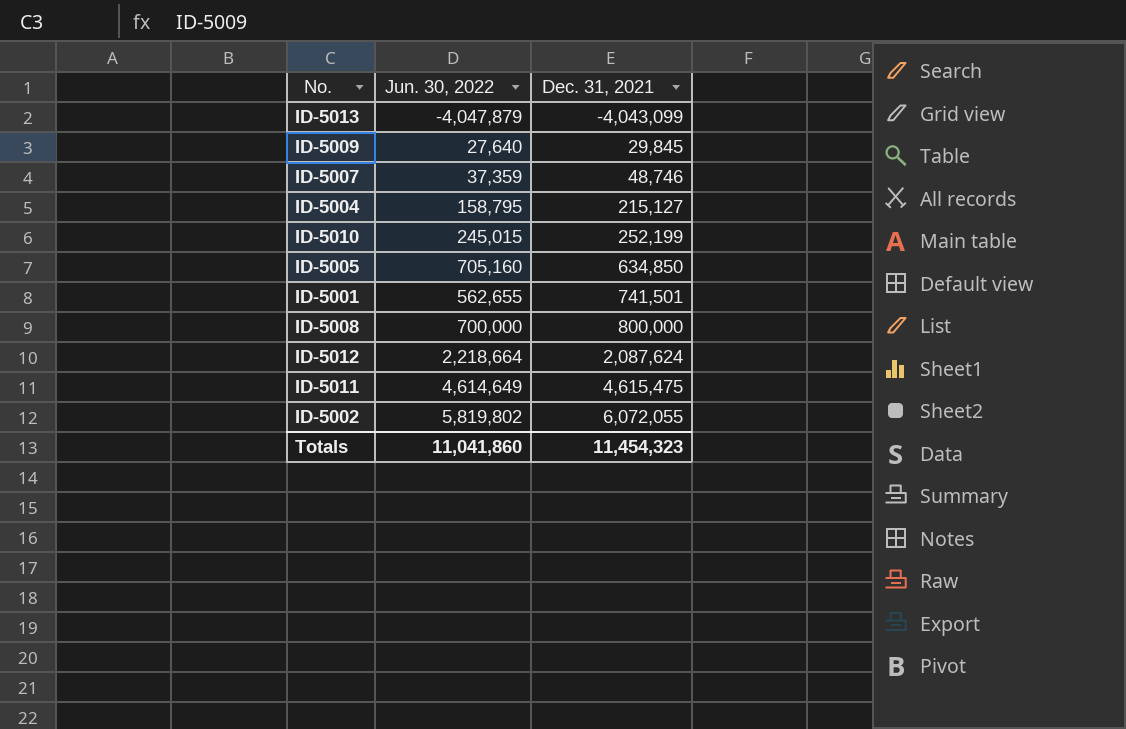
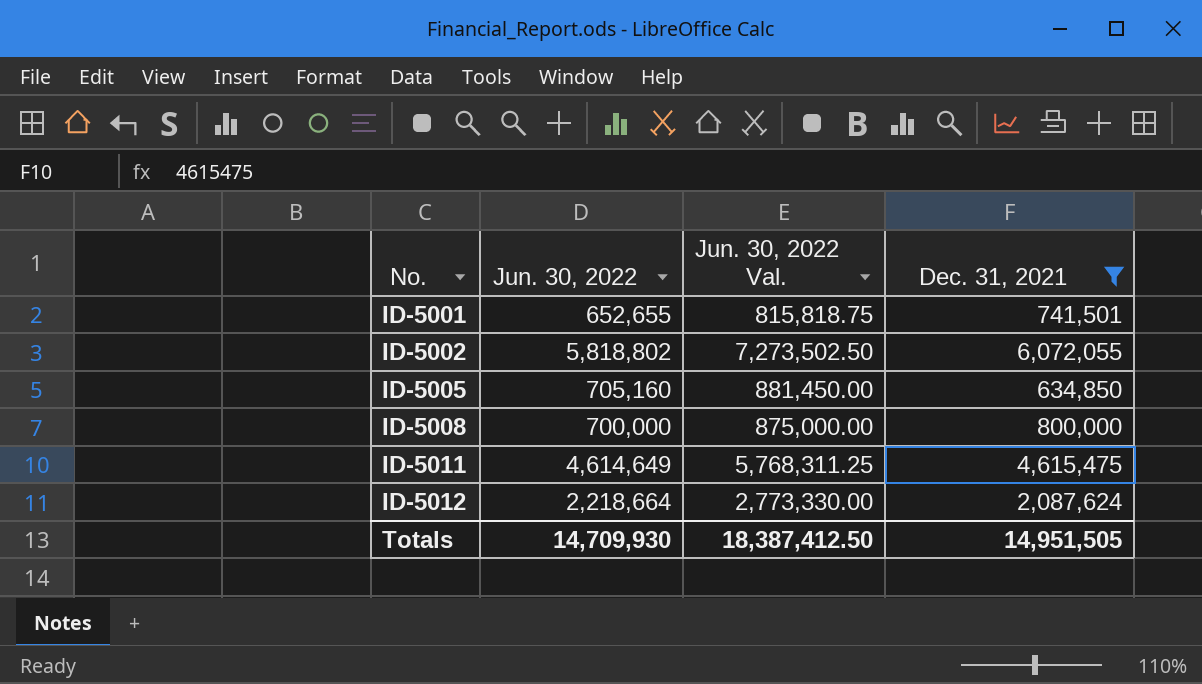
filter: none -> Dec. 31, 2021 >= 634,850
row order: Dec. 31, 2021 ascending -> No. ascending
column Jun. 30, 2022 Val. | formula: none -> [Jun. 30, 2022] * 1.25
ID-5001 | Jun. 30, 2022: 562,655 -> 652,655
ID-5002 | Jun. 30, 2022: 5,819,802 -> 5,818,802
Totals | Jun. 30, 2022: 11,041,860 -> 14,709,930
Totals | Dec. 31, 2021: 11,454,323 -> 14,951,505

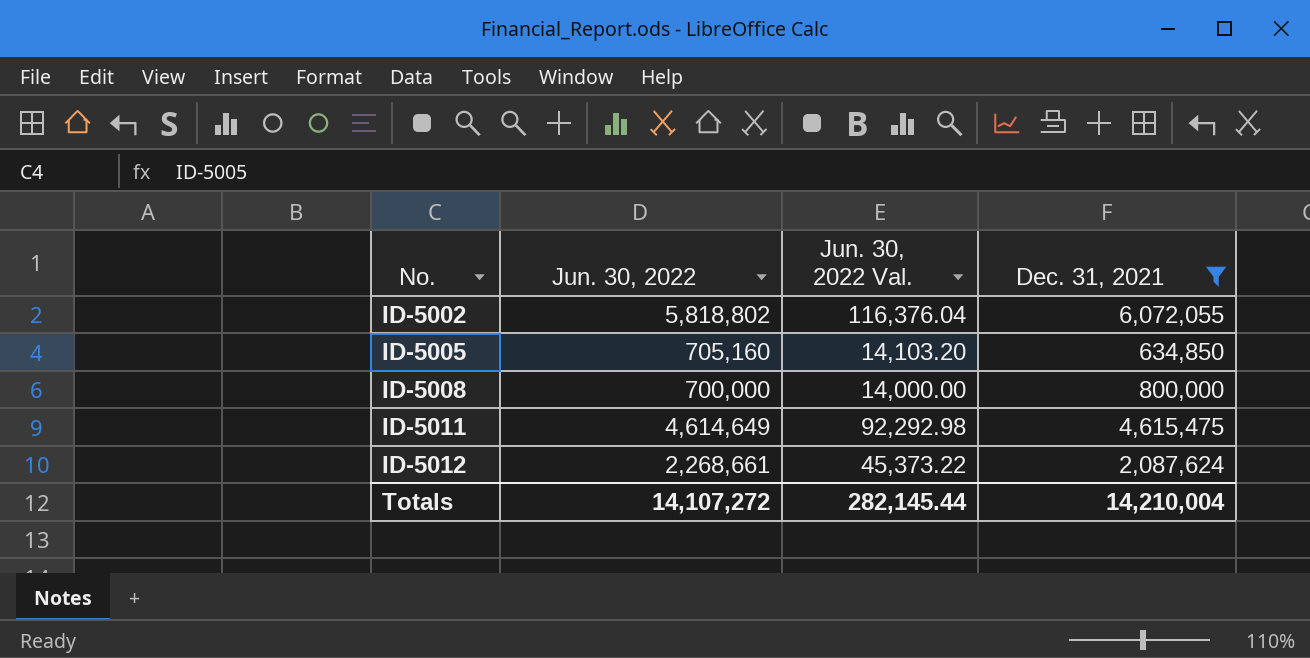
column Jun. 30, 2022 Val. | formula: [Jun. 30, 2022] * 1.25 -> [Jun. 30, 2022] * 0.02
row ID-5001: 652,655 | 815,818.75 | 741,501 -> none
ID-5012 | Jun. 30, 2022: 2,218,664 -> 2,268,661
Totals | Jun. 30, 2022: 14,709,930 -> 14,107,272
Totals | Jun. 30, 2022 Val.: 18,387,412.50 -> 282,145.44
Totals | Dec. 31, 2021: 14,951,505 -> 14,210,004

